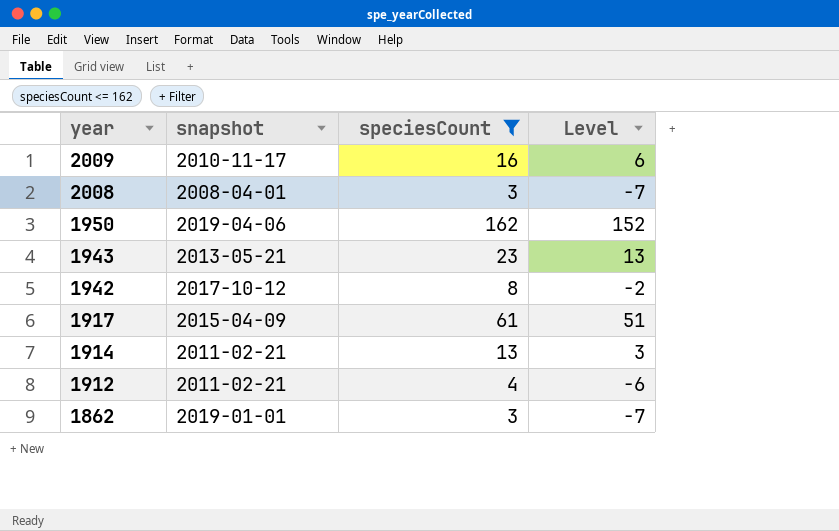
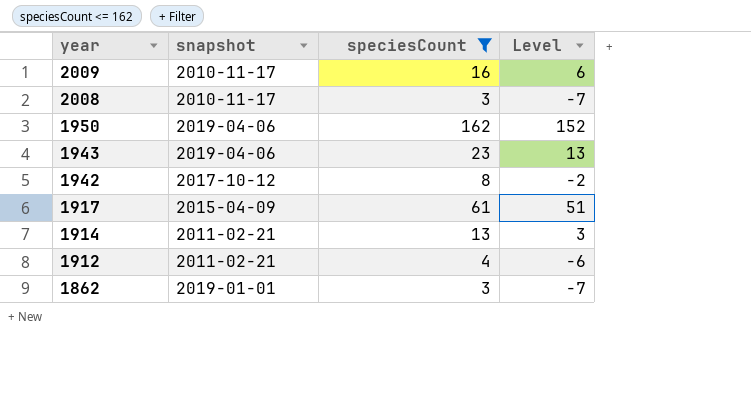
2008 | snapshot: 2008-04-01 -> 2010-11-17
1943 | snapshot: 2013-05-21 -> 2019-04-06

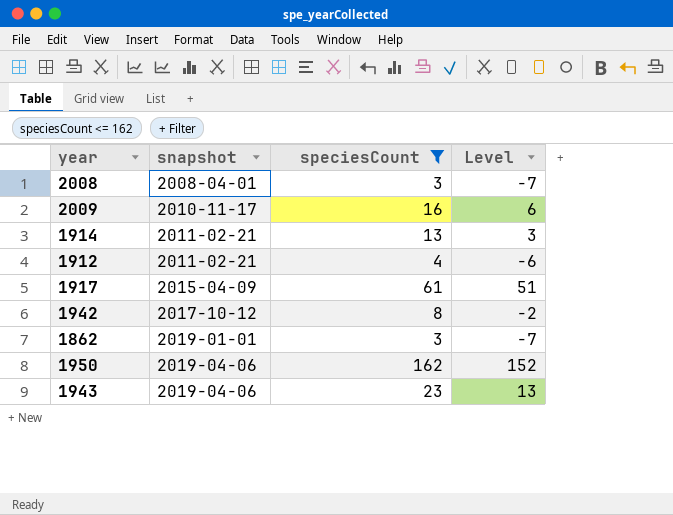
row order: year descending -> snapshot ascending
2008 | snapshot: 2010-11-17 -> 2008-04-01

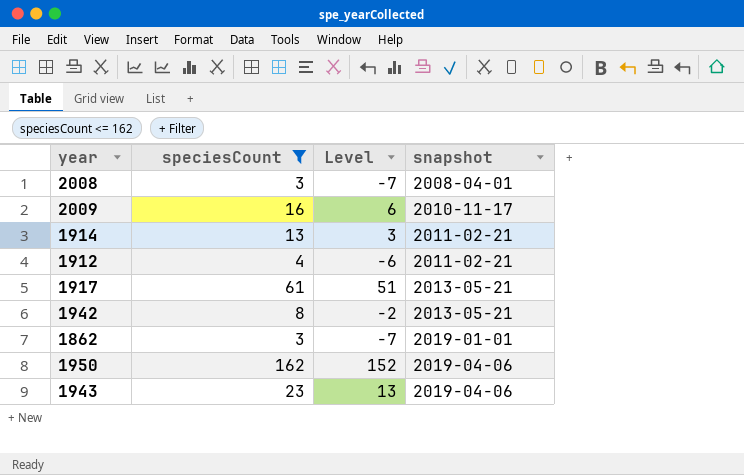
column snapshot | position: 2 -> 4
1917 | snapshot: 2015-04-09 -> 2013-05-21
1942 | snapshot: 2017-10-12 -> 2013-05-21

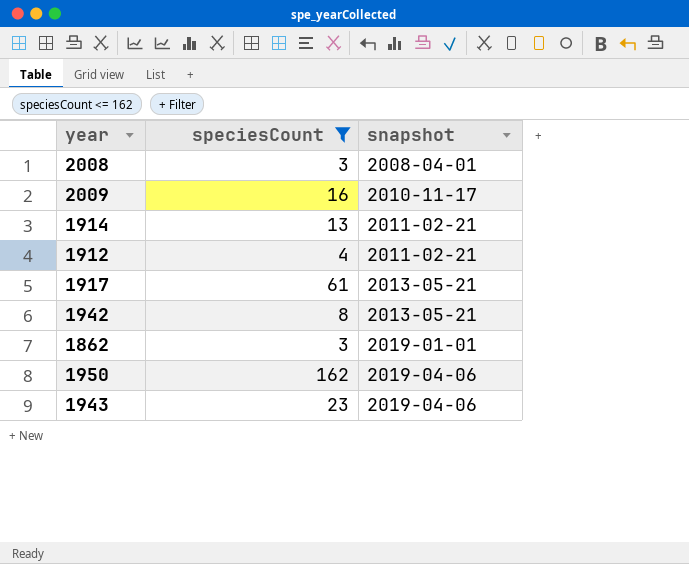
column Level | formula: [speciesCount] - 10 -> none

